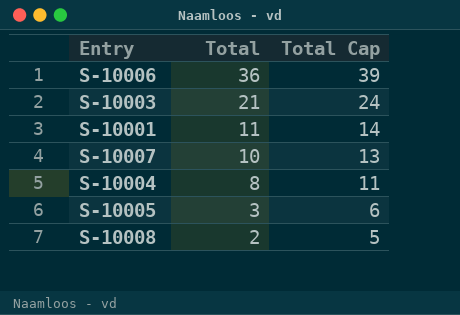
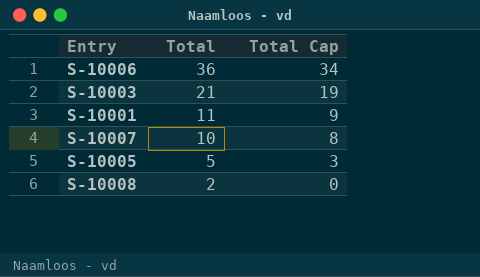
column Total Cap | formula: [Total] + 3 -> [Total] - 2
row S-10004: 8 | 11 -> none
S-10005 | Total: 3 -> 5

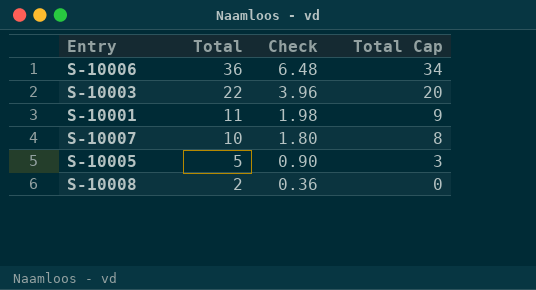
column Check | formula: none -> [Total] * 0.18
S-10003 | Total: 21 -> 22
S-10003 | Total Cap: 19 -> 20

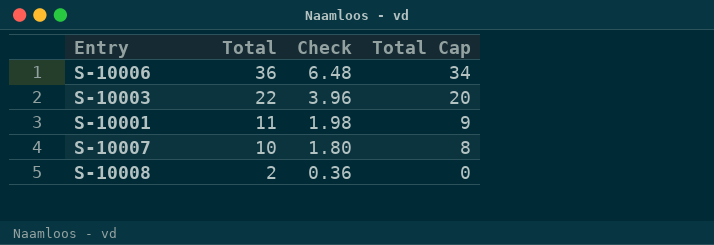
row S-10005: 5 | 0.90 | 3 -> none

